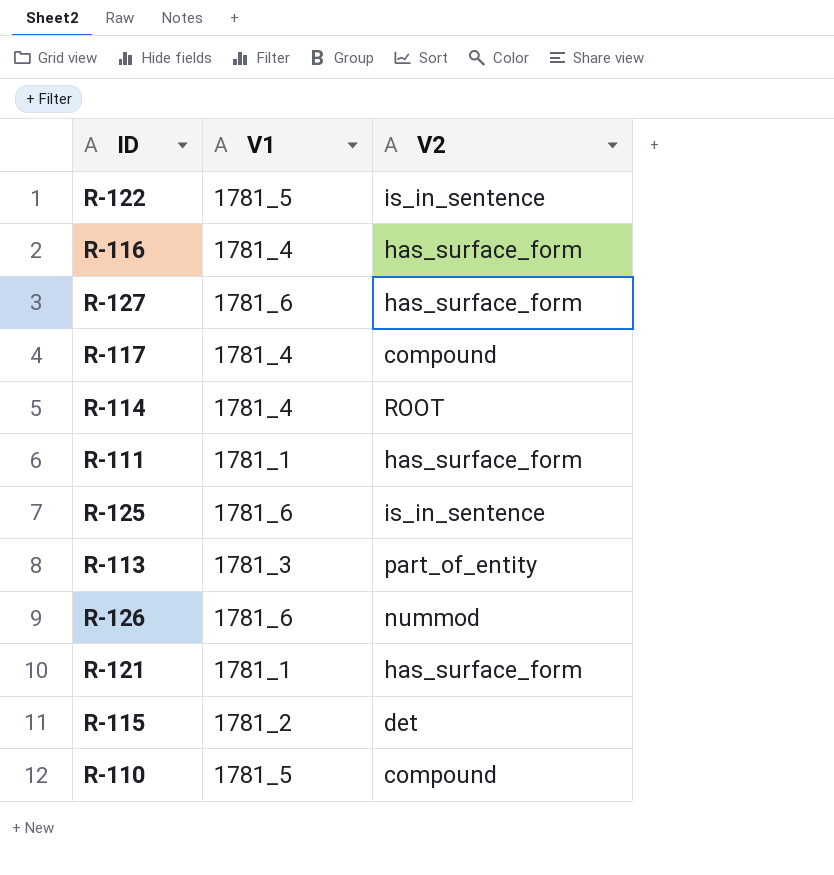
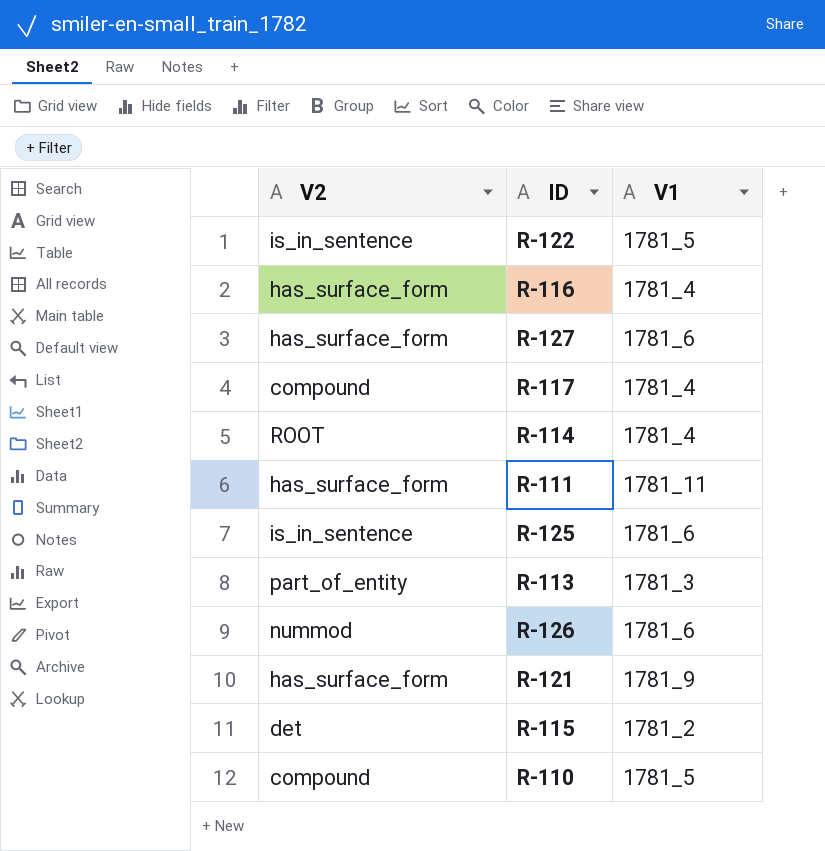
column V2 | position: 3 -> 1
R-111 | V1: 1781_1 -> 1781_11
R-121 | V1: 1781_1 -> 1781_9

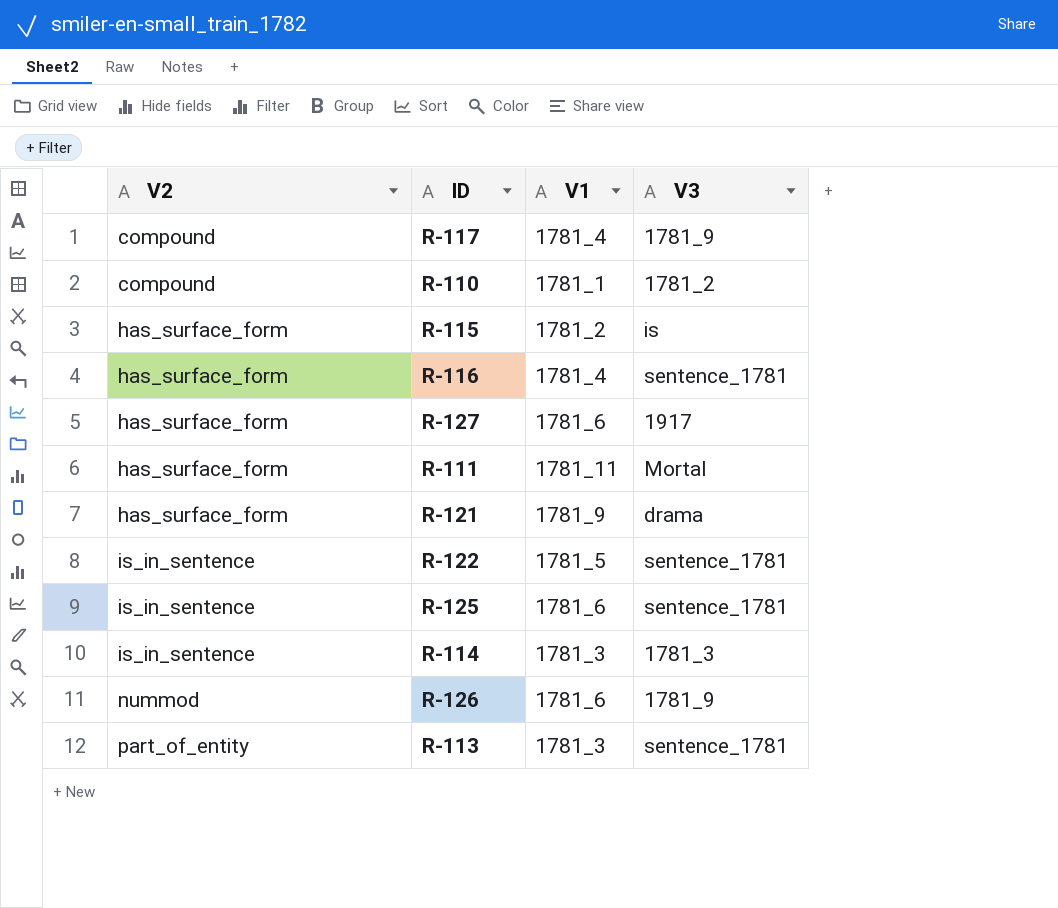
row order: none -> V2 ascending
column V3 | position: none -> 4
R-110 | V1: 1781_5 -> 1781_1
R-115 | V2: det -> has_surface_form
R-114 | V2: ROOT -> is_in_sentence
R-114 | V1: 1781_4 -> 1781_3

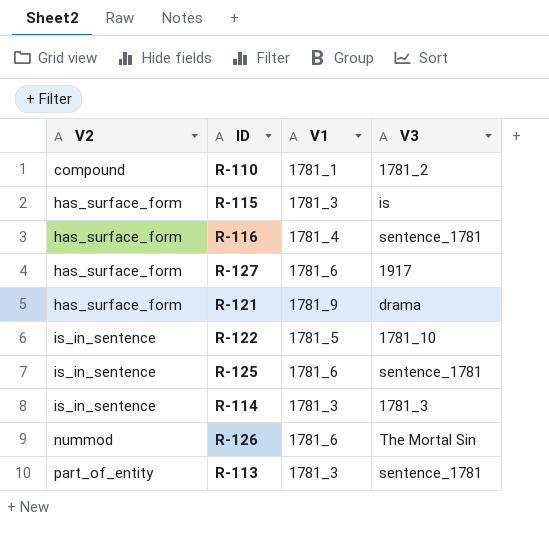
row R-117: compound | 1781_4 | 1781_9 -> none
row R-111: has_surface_form | 1781_11 | Mortal -> none
R-115 | V1: 1781_2 -> 1781_3
R-122 | V3: sentence_1781 -> 1781_10
R-126 | V3: 1781_9 -> The Mortal Sin

